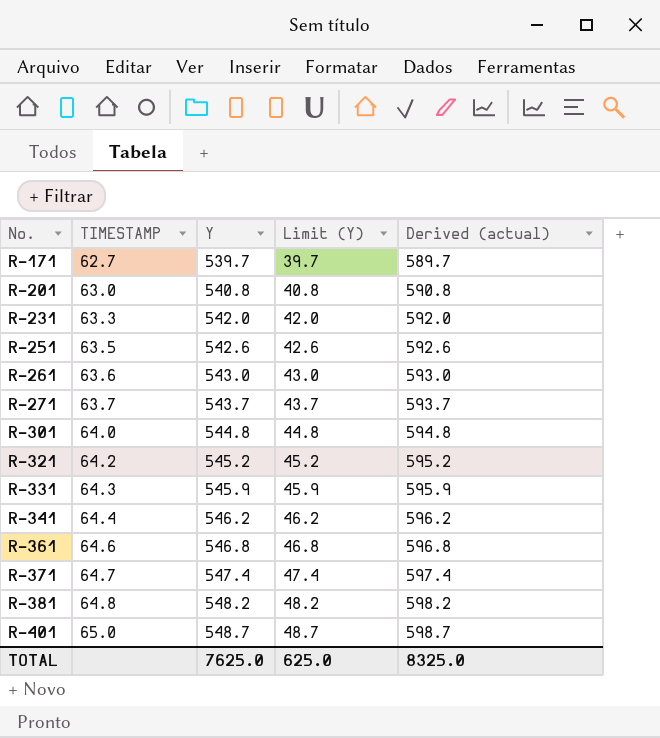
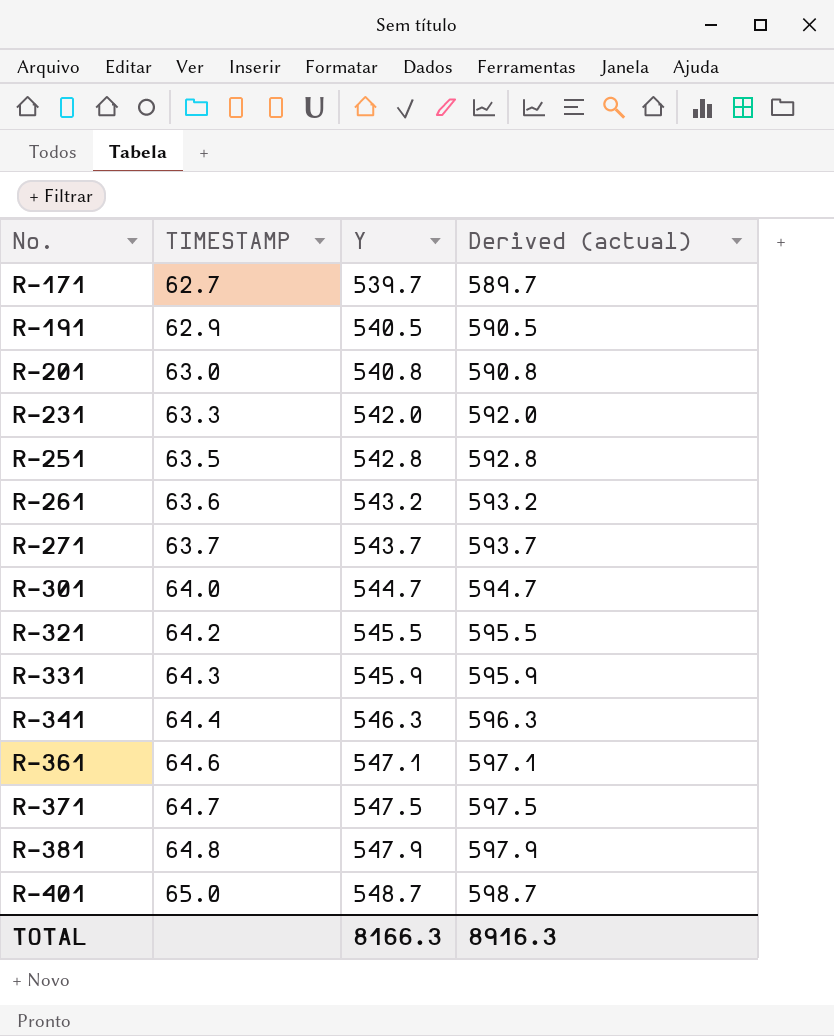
column Limit (Y) | formula: [Y] - 500 -> none
row R-191: none -> 62.9 | 540.5 | 590.5
R-251 | Y: 542.6 -> 542.8
R-251 | Derived (actual): 592.6 -> 592.8
R-261 | Y: 543.0 -> 543.2
R-261 | Derived (actual): 593.0 -> 593.2
R-301 | Y: 544.8 -> 544.7
R-301 | Derived (actual): 594.8 -> 594.7
R-321 | Y: 545.2 -> 545.5
R-321 | Derived (actual): 595.2 -> 595.5
R-341 | Y: 546.2 -> 546.3
R-341 | Derived (actual): 596.2 -> 596.3
R-361 | Y: 546.8 -> 547.1
R-361 | Derived (actual): 596.8 -> 597.1
R-371 | Y: 547.4 -> 547.5
R-371 | Derived (actual): 597.4 -> 597.5
R-381 | Y: 548.2 -> 547.9
R-381 | Derived (actual): 598.2 -> 597.9
TOTAL | Y: 7625.0 -> 8166.3
TOTAL | Derived (actual): 8325.0 -> 8916.3

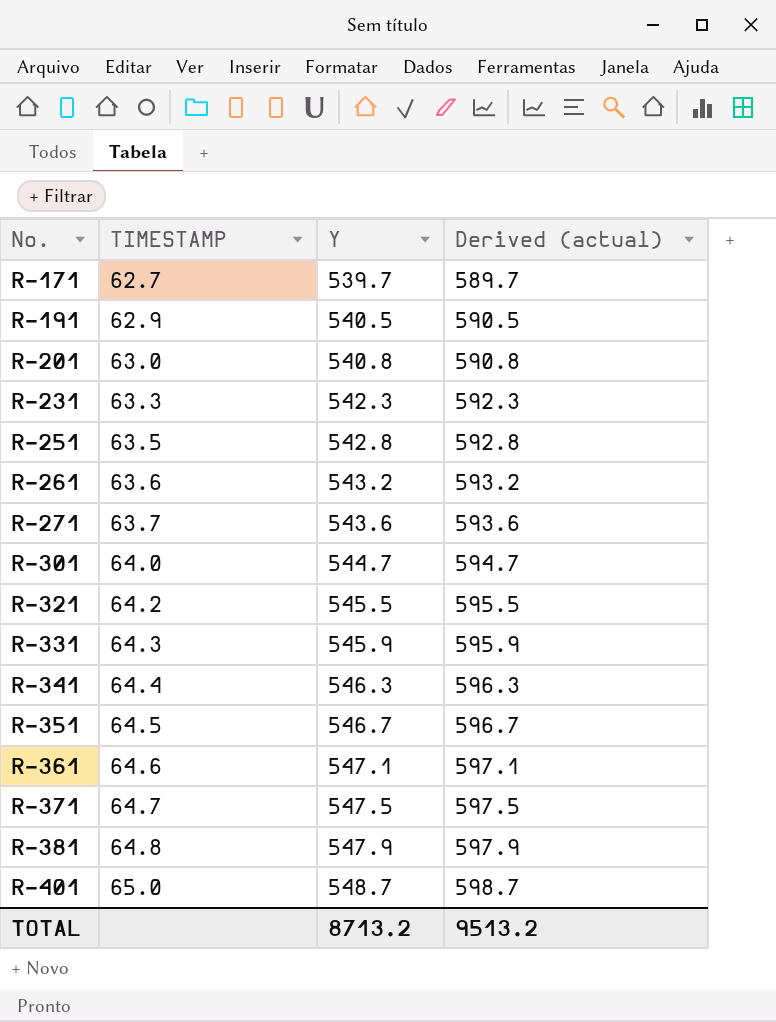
R-231 | Y: 542.0 -> 542.3
R-231 | Derived (actual): 592.0 -> 592.3
R-271 | Y: 543.7 -> 543.6
R-271 | Derived (actual): 593.7 -> 593.6
row R-351: none -> 64.5 | 546.7 | 596.7
TOTAL | Y: 8166.3 -> 8713.2
TOTAL | Derived (actual): 8916.3 -> 9513.2

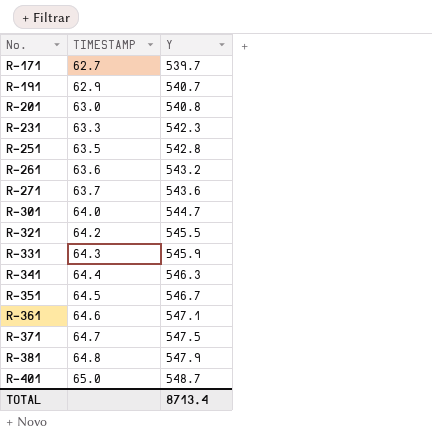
column Derived (actual) | formula: [Y] + 50 -> none
R-191 | Y: 540.5 -> 540.7
TOTAL | Y: 8713.2 -> 8713.4

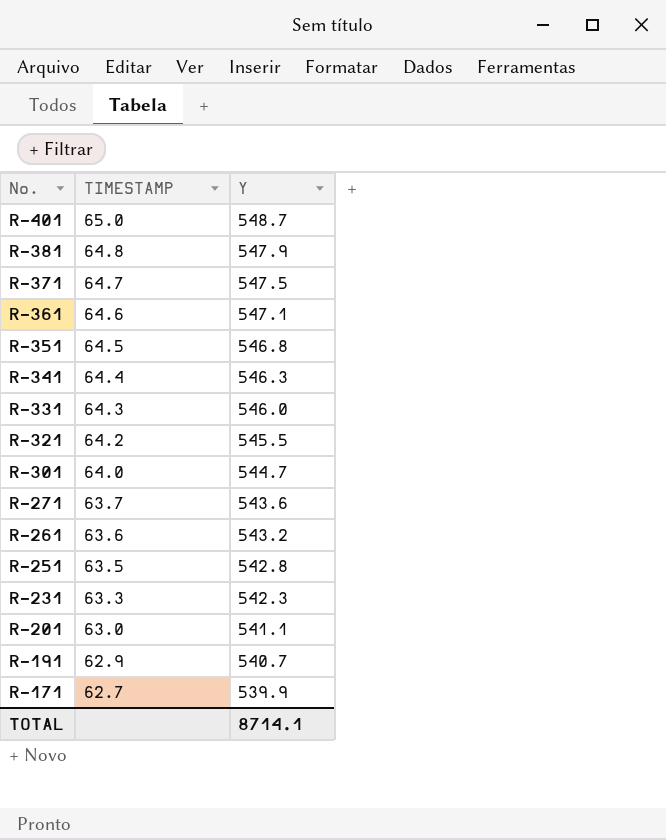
row order: No. ascending -> No. descending
R-351 | Y: 546.7 -> 546.8
R-331 | Y: 545.9 -> 546.0
R-201 | Y: 540.8 -> 541.1
R-171 | Y: 539.7 -> 539.9
TOTAL | Y: 8713.4 -> 8714.1

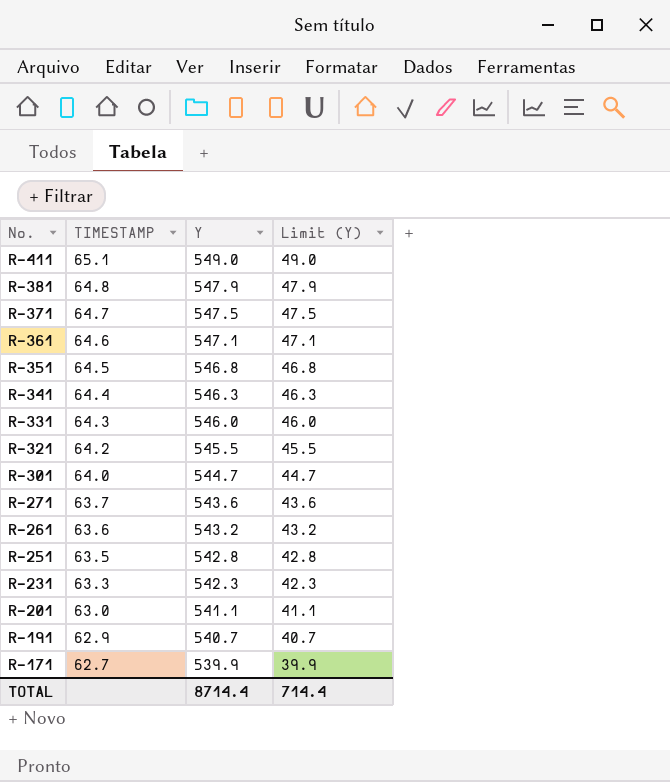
column Limit (Y) | formula: none -> [Y] - 500
row R-401: 65.0 | 548.7 -> none
row R-411: none -> 65.1 | 549.0 | 49.0
TOTAL | Y: 8714.1 -> 8714.4

